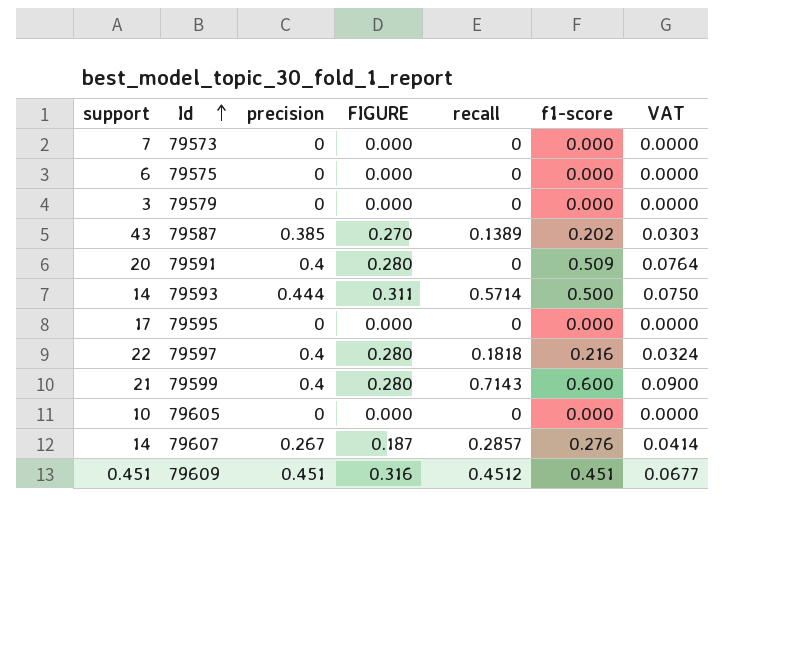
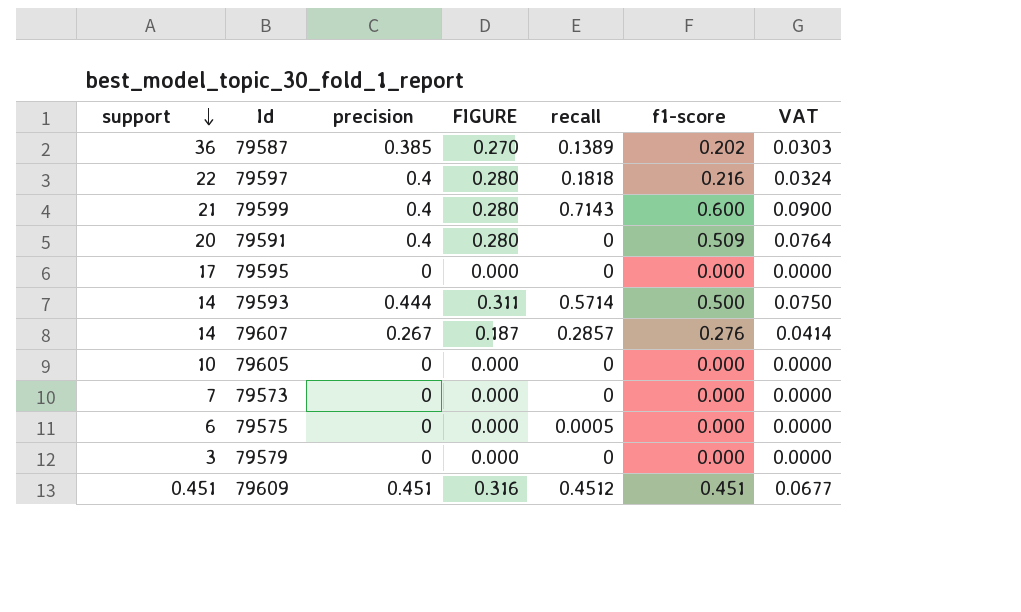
row order: Id ascending -> support descending
79587 | support: 43 -> 36
79575 | recall: 0 -> 0.0005

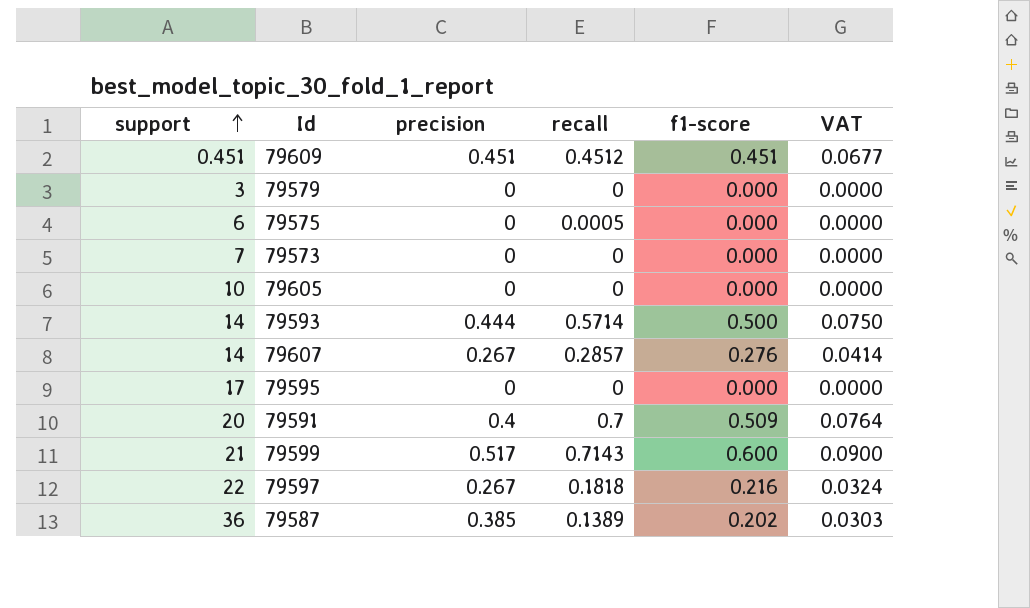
row order: support descending -> support ascending
column FIGURE | formula: [precision] * 0.7 -> none
79591 | recall: 0 -> 0.7
79599 | precision: 0.4 -> 0.517
79597 | precision: 0.4 -> 0.267

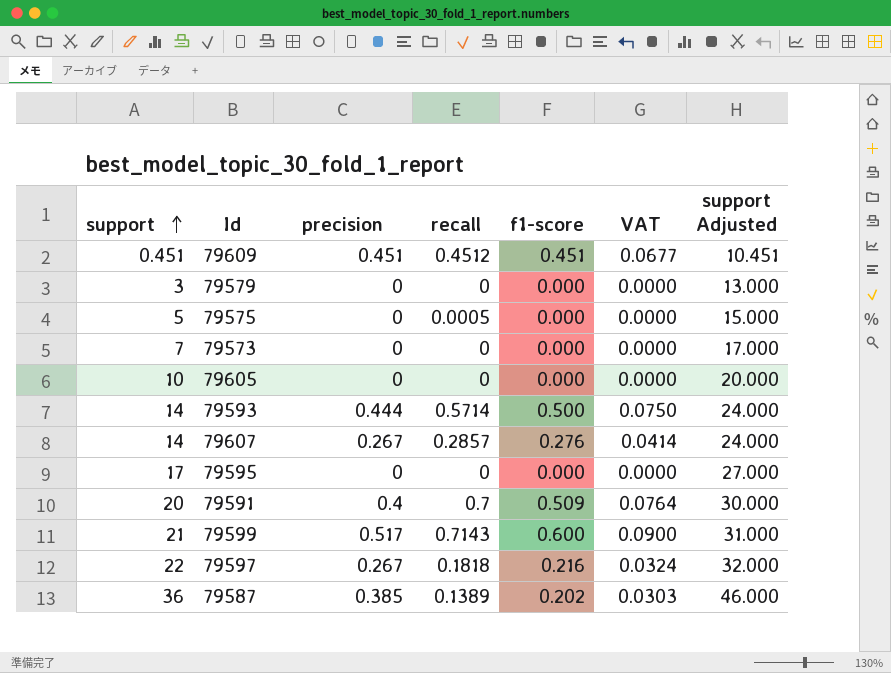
column support Adjusted | formula: none -> [support] + 10
79575 | support: 6 -> 5

